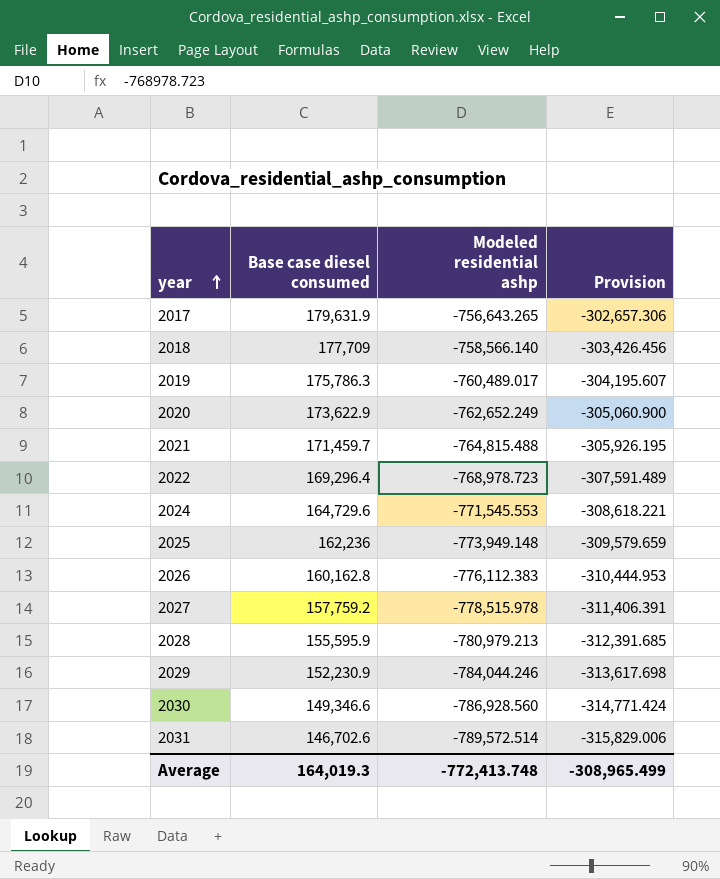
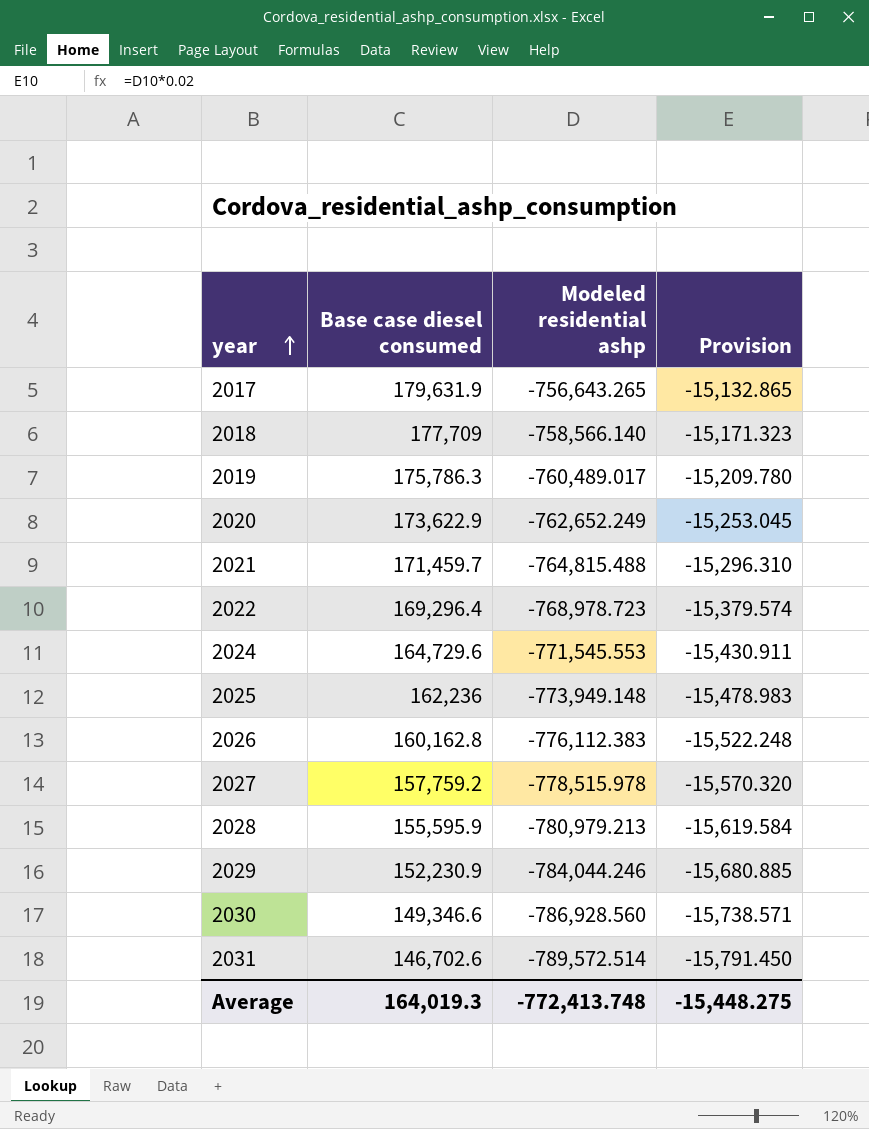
column Provision | formula: [Modeled residential ashp] * 0.4 -> [Modeled residential ashp] * 0.02
Average | Provision: -308,965.499 -> -15,448.275

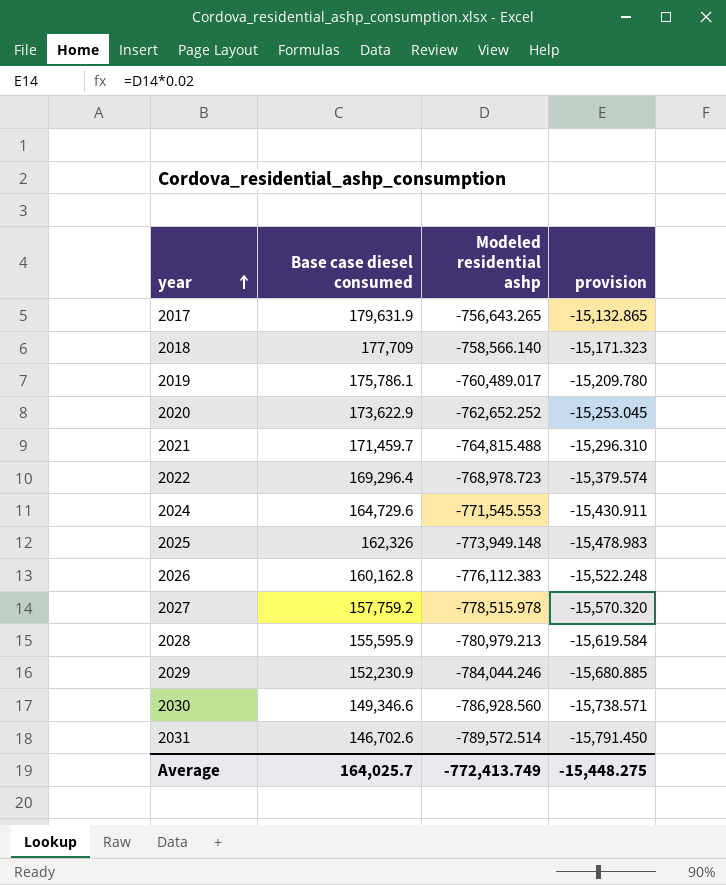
column name: Provision -> provision
2019 | Base case diesel consumed: 175,786.3 -> 175,786.1
2020 | Modeled residential ashp: -762,652.249 -> -762,652.252
2025 | Base case diesel consumed: 162,236 -> 162,326
Average | Base case diesel consumed: 164,019.3 -> 164,025.7
Average | Modeled residential ashp: -772,413.748 -> -772,413.749

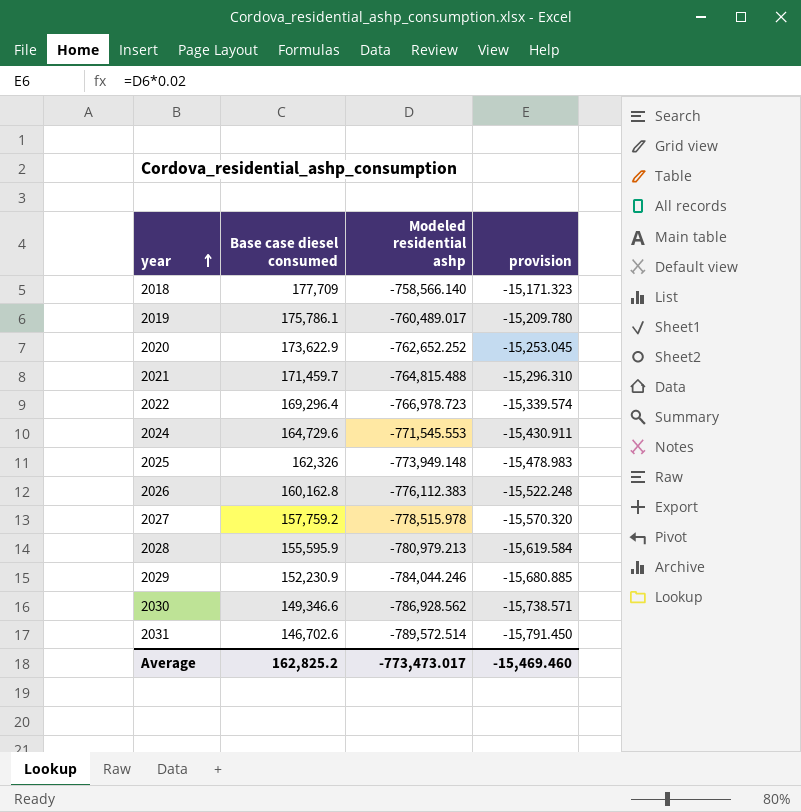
row 2017: 179,631.9 | -756,643.265 | -15,132.865 -> none
2022 | Modeled residential ashp: -768,978.723 -> -766,978.723
2022 | provision: -15,379.574 -> -15,339.574
2030 | Modeled residential ashp: -786,928.560 -> -786,928.562
Average | Base case diesel consumed: 164,025.7 -> 162,825.2
Average | Modeled residential ashp: -772,413.749 -> -773,473.017
Average | provision: -15,448.275 -> -15,469.460

